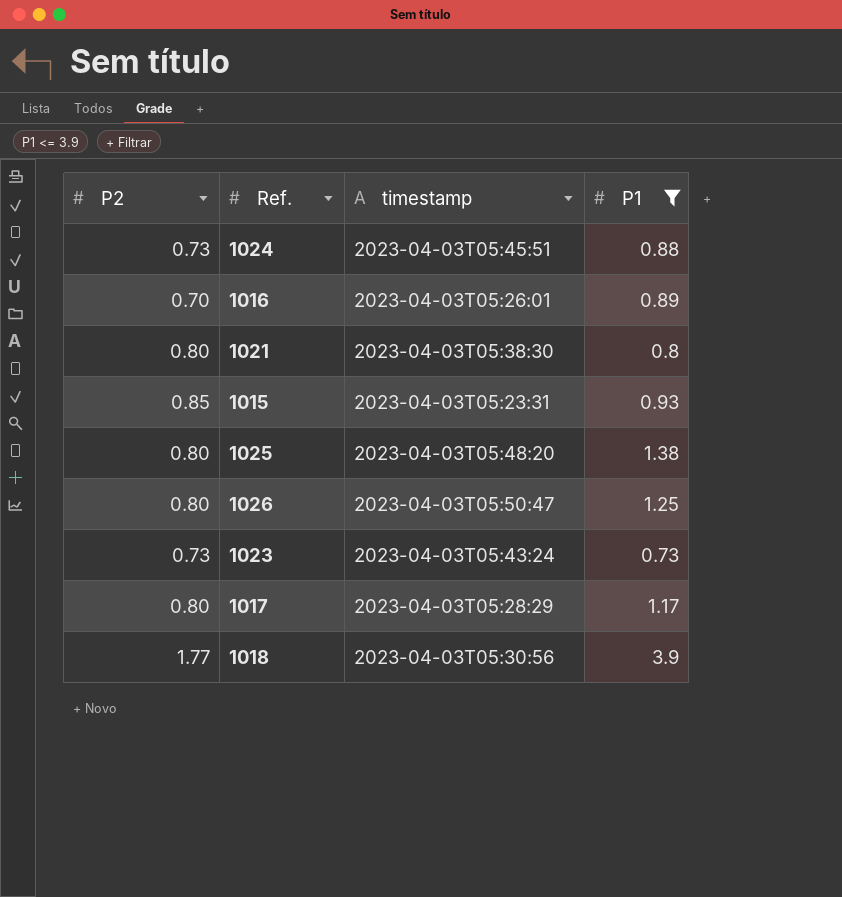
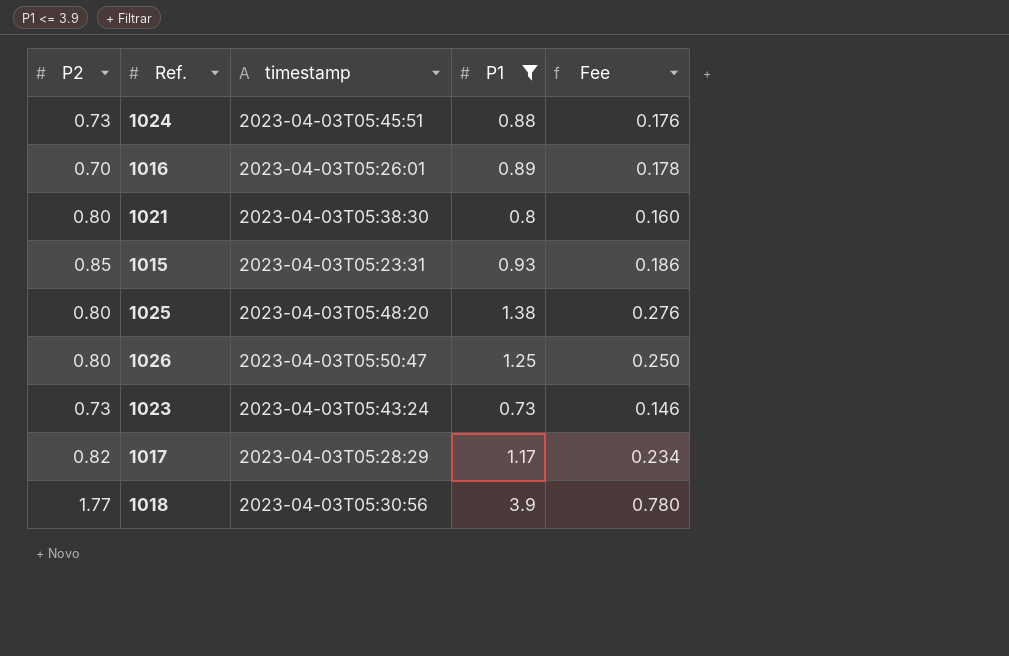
column Fee | formula: none -> [P1] * 0.2
1017 | P2: 0.80 -> 0.82

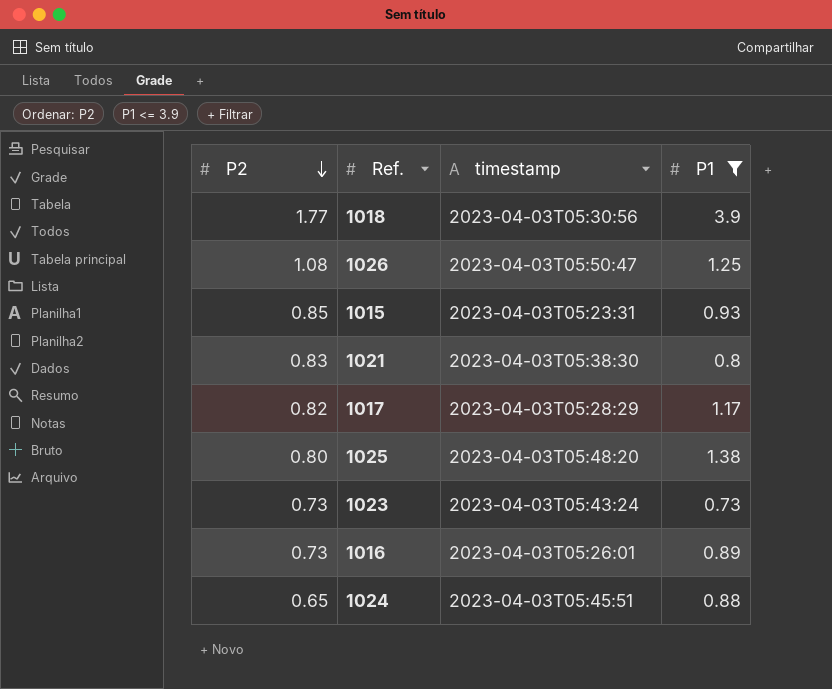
row order: none -> P2 descending
column Fee | formula: [P1] * 0.2 -> none
1026 | P2: 0.80 -> 1.08
1021 | P2: 0.80 -> 0.83
1016 | P2: 0.70 -> 0.73
1024 | P2: 0.73 -> 0.65

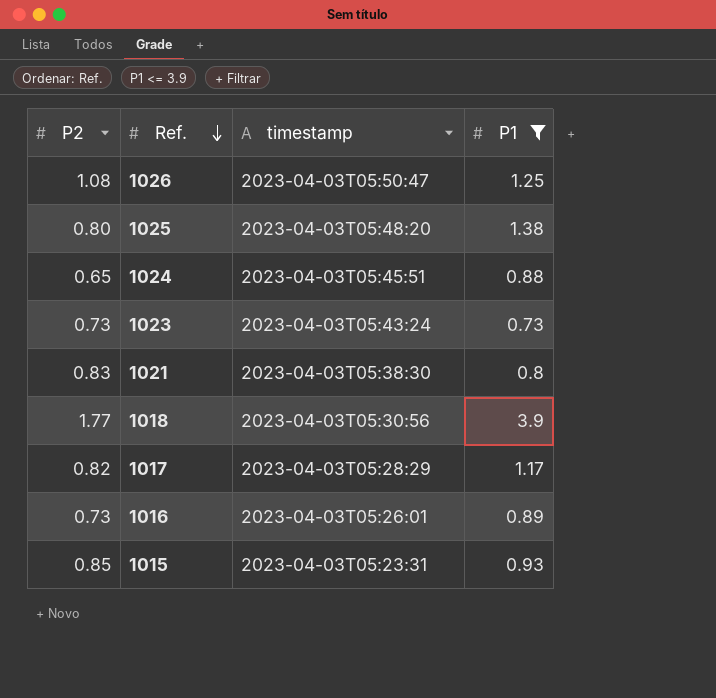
row order: P2 descending -> Ref. descending

